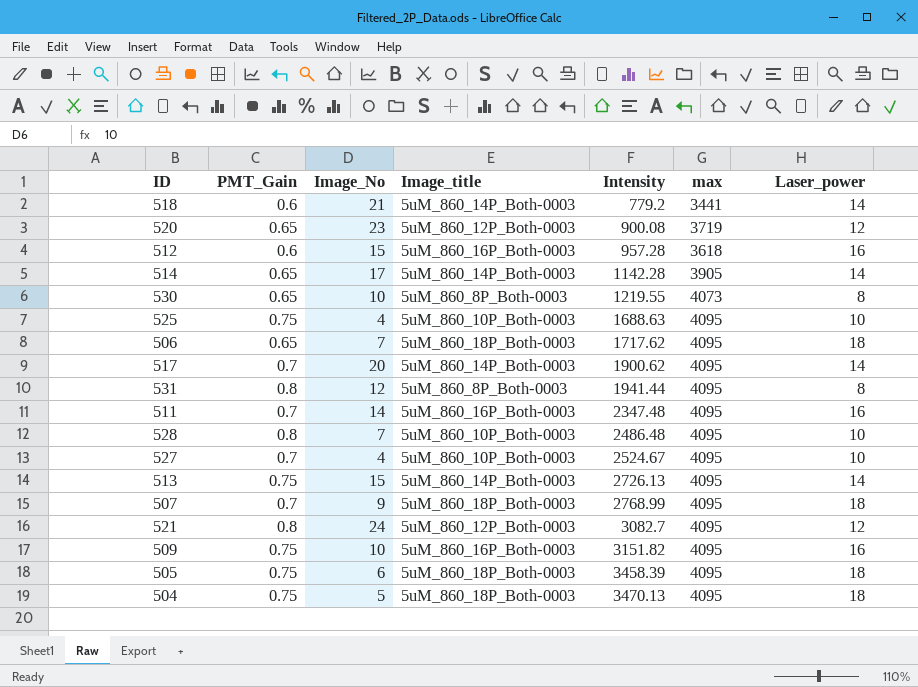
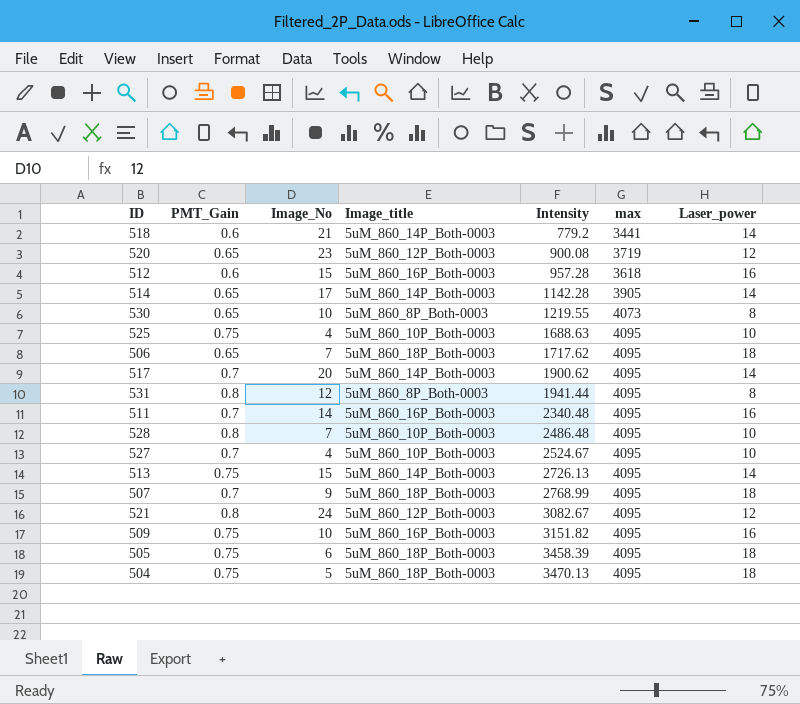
511 | Intensity: 2347.48 -> 2340.48
521 | Intensity: 3082.7 -> 3082.67

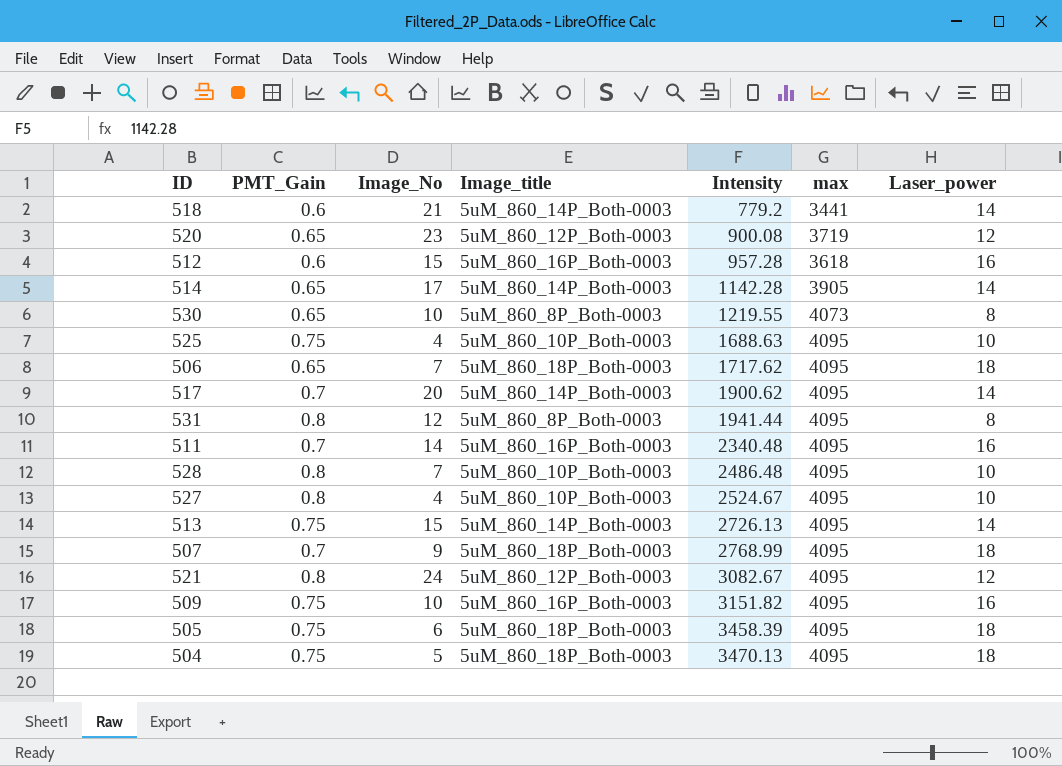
527 | PMT_Gain: 0.7 -> 0.8

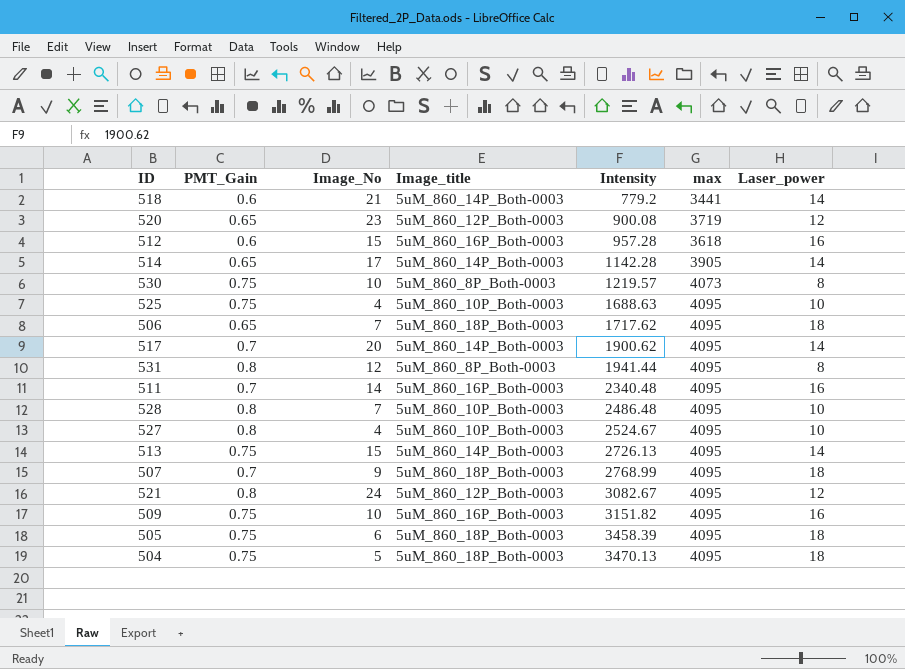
530 | PMT_Gain: 0.65 -> 0.75
530 | Intensity: 1219.55 -> 1219.57

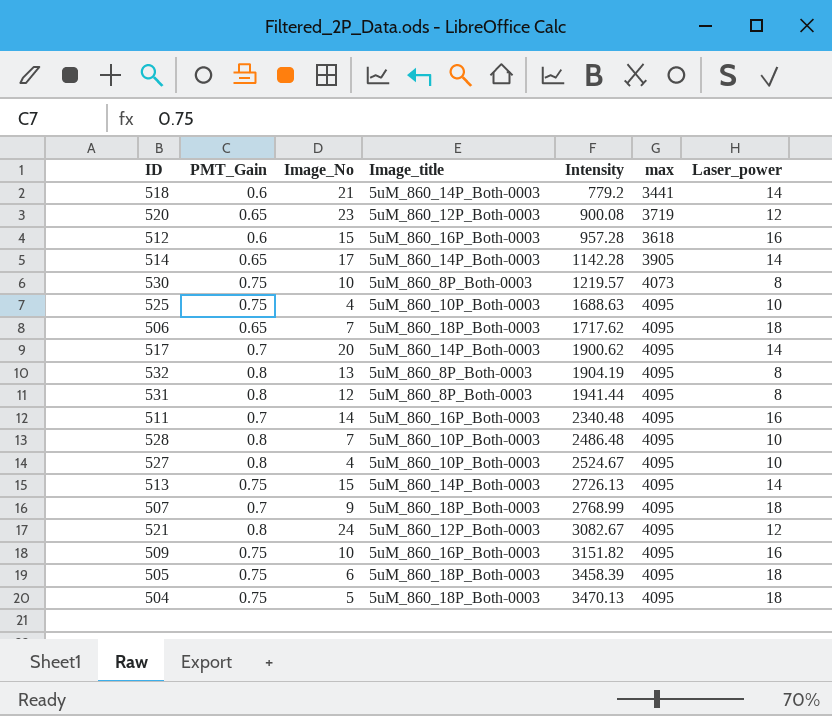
row 532: none -> 0.8 | 13 | 5uM_860_8P_Both-0003 | 1904.19 | 4095 | 8

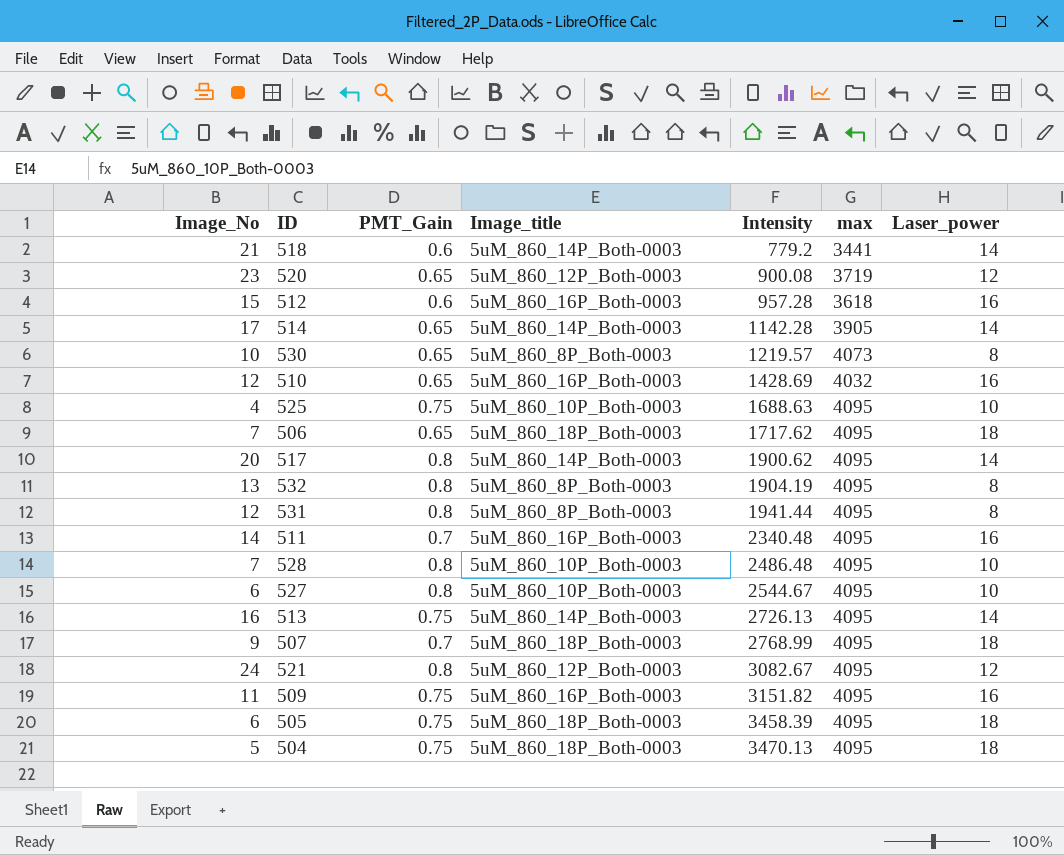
column Image_No | position: 3 -> 1
530 | PMT_Gain: 0.75 -> 0.65
row 510: none -> 12 | 0.65 | 5uM_860_16P_Both-0003 | 1428.69 | 4032 | 16
517 | PMT_Gain: 0.7 -> 0.8
527 | Image_No: 4 -> 6
527 | Intensity: 2524.67 -> 2544.67
513 | Image_No: 15 -> 16
509 | Image_No: 10 -> 11

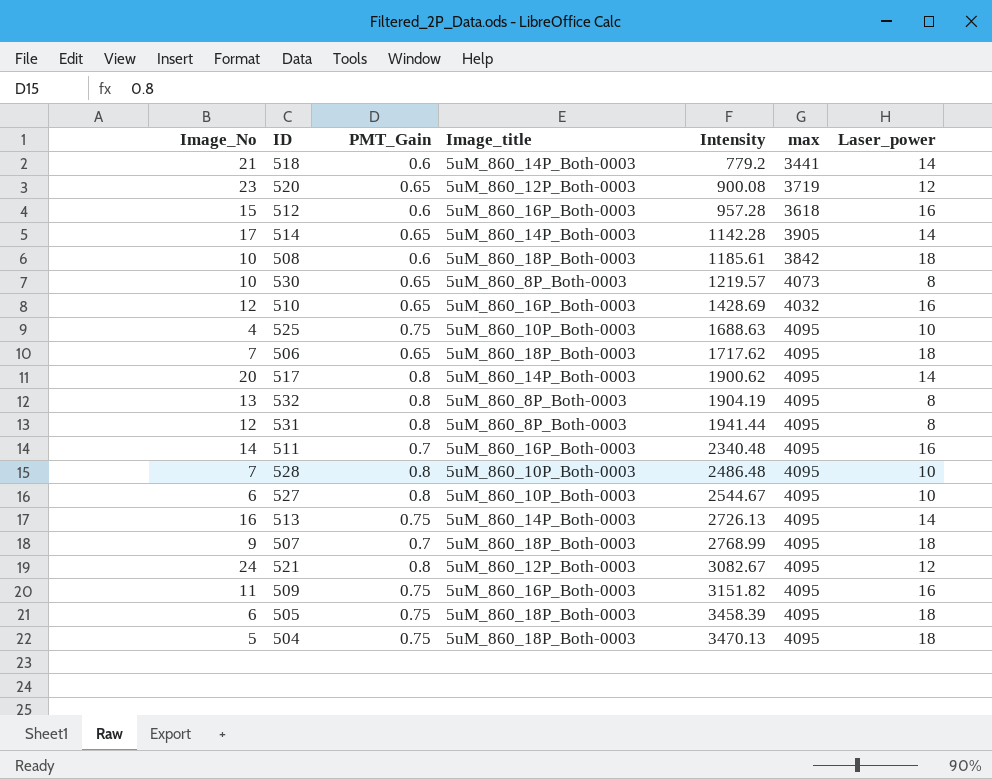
row 508: none -> 10 | 0.6 | 5uM_860_18P_Both-0003 | 1185.61 | 3842 | 18

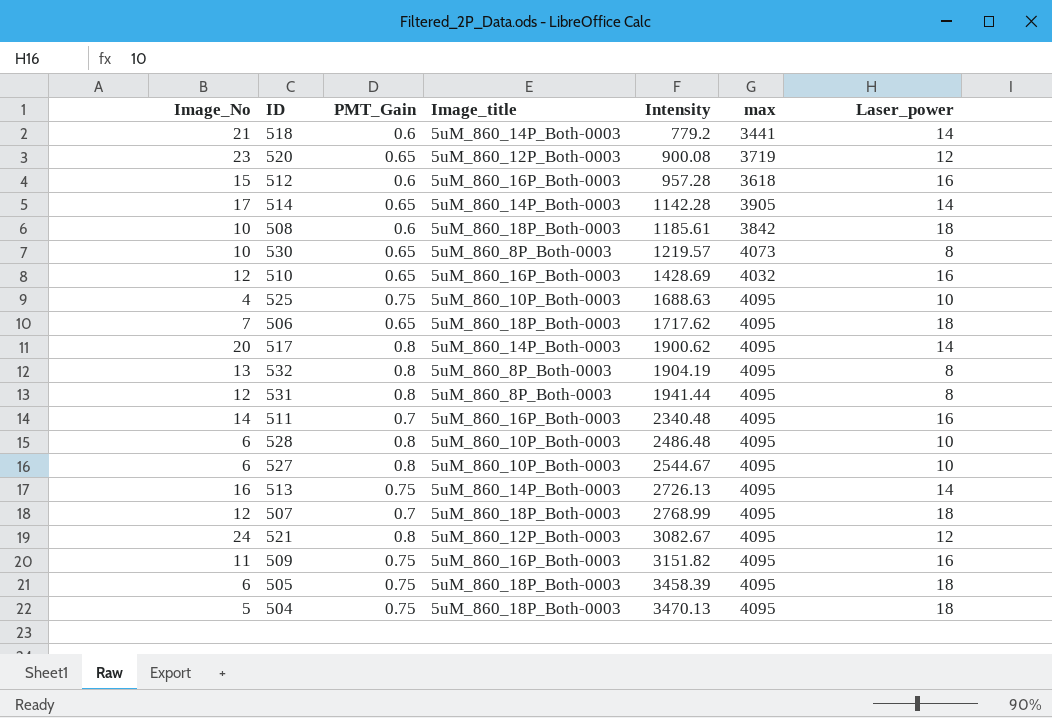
528 | Image_No: 7 -> 6
507 | Image_No: 9 -> 12

